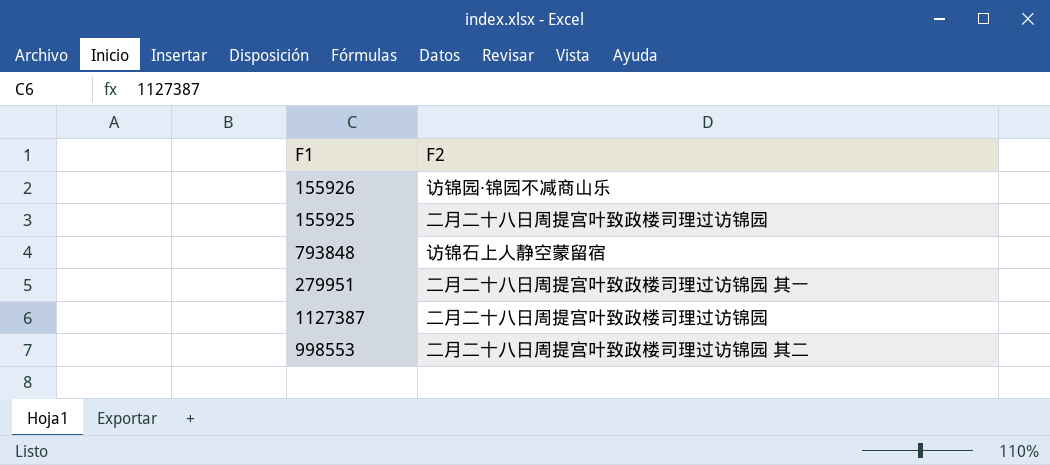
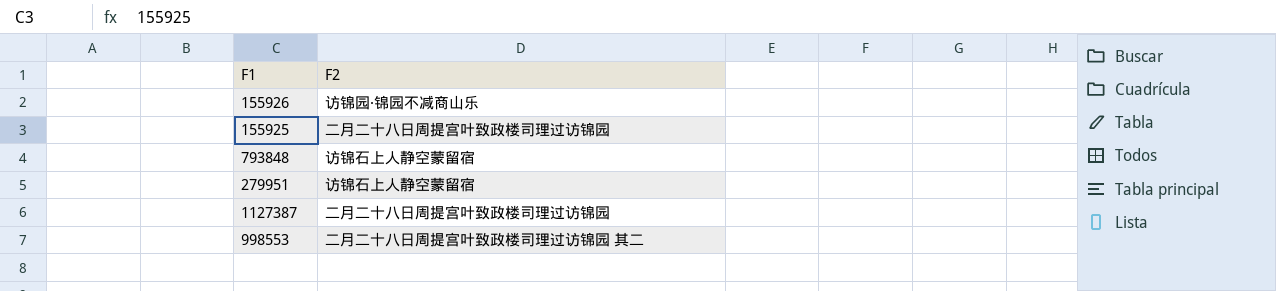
279951 | F2: 二月二十八日周提宫叶致政楼司理过访锦园 其一 -> 访锦石上人静空蒙留宿

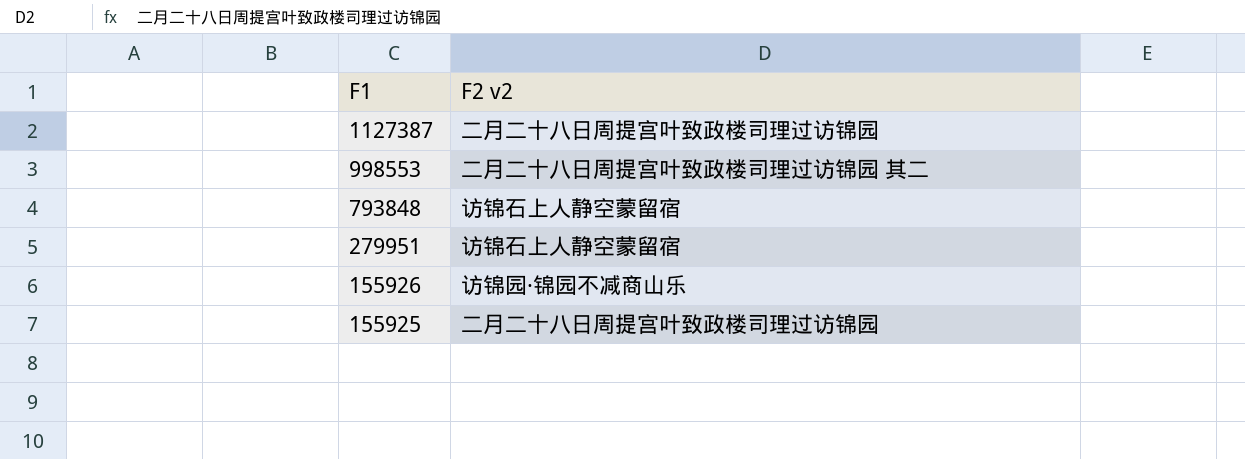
row order: none -> F1 descending
column name: F2 -> F2 v2

